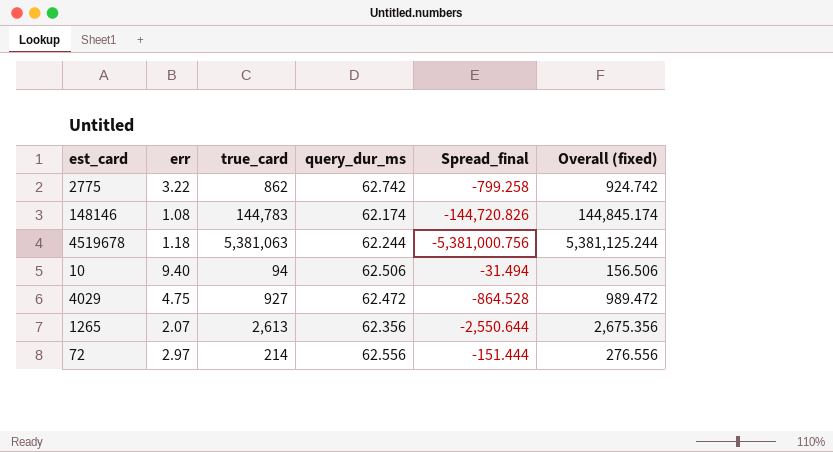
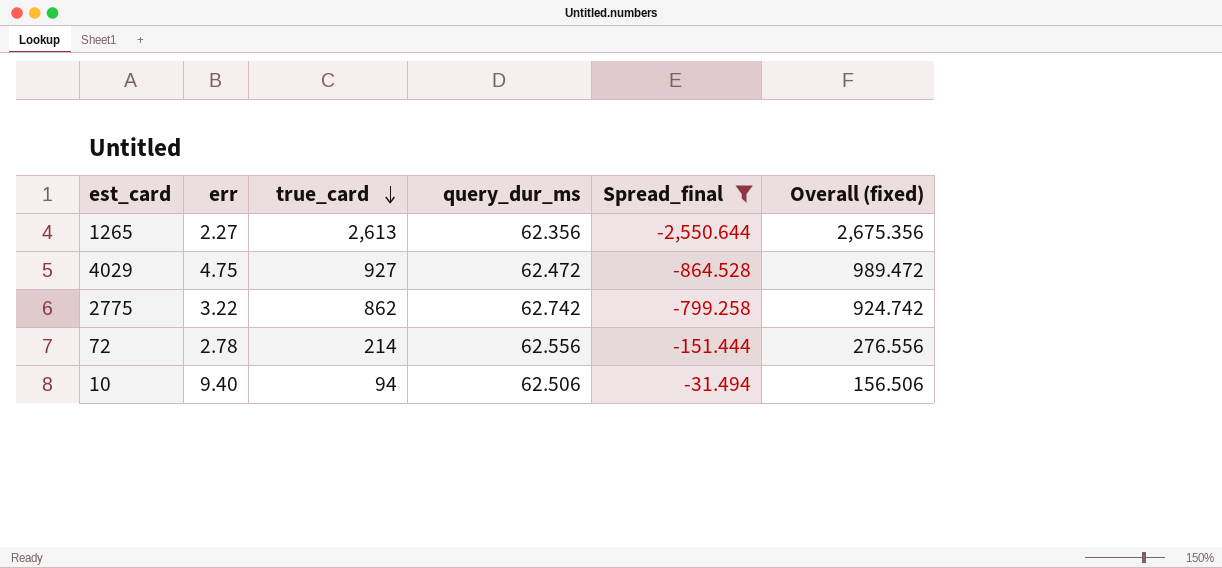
filter: none -> Spread_final >= -2,550.644
row order: none -> true_card descending
1265 | err: 2.07 -> 2.27
72 | err: 2.97 -> 2.78

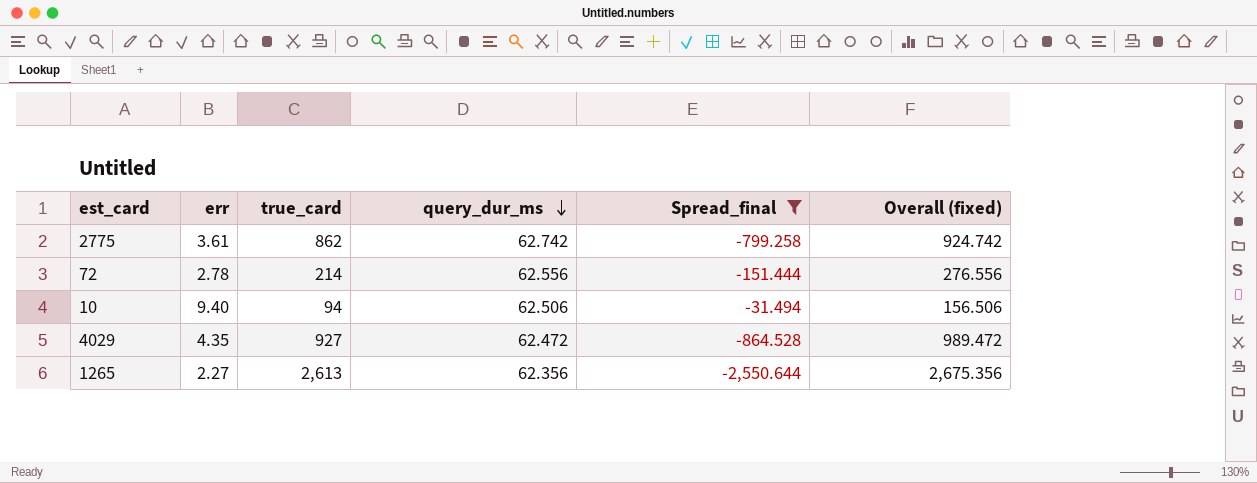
row order: true_card descending -> query_dur_ms descending
2775 | err: 3.22 -> 3.61
4029 | err: 4.75 -> 4.35

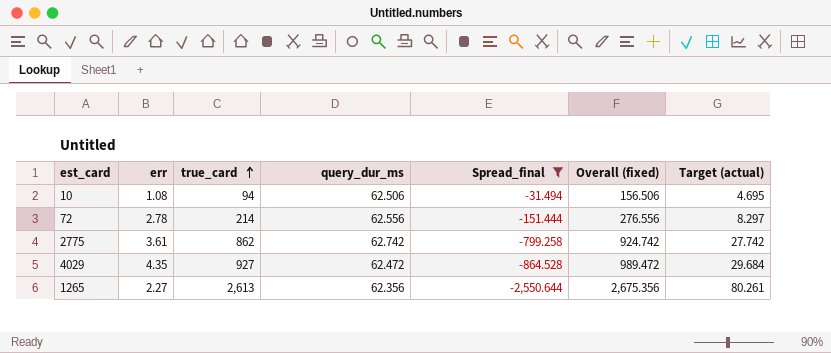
row order: query_dur_ms descending -> true_card ascending
column Target (actual) | formula: none -> [Overall (fixed)] * 0.03
10 | err: 9.40 -> 1.08

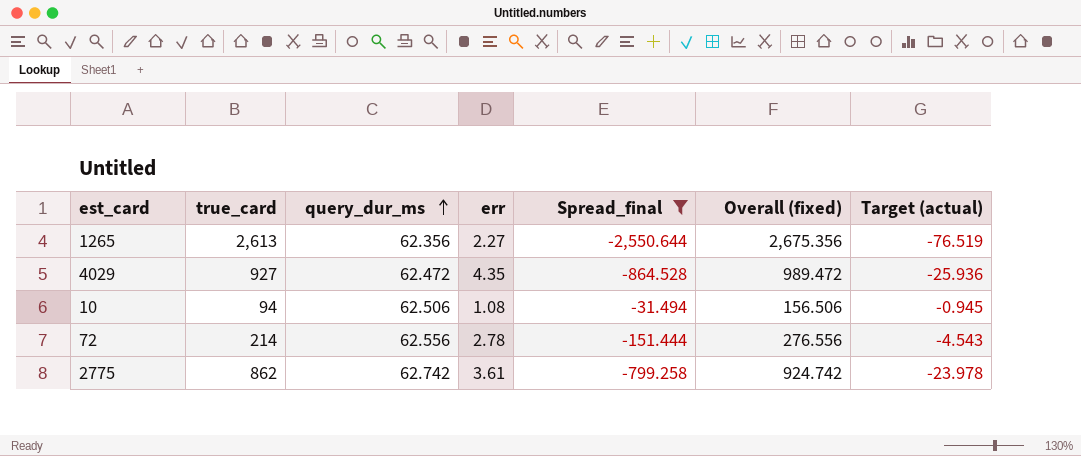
row order: true_card ascending -> query_dur_ms ascending
column err | position: 2 -> 4
column Target (actual) | formula: [Overall (fixed)] * 0.03 -> [Spread_final] * 0.03

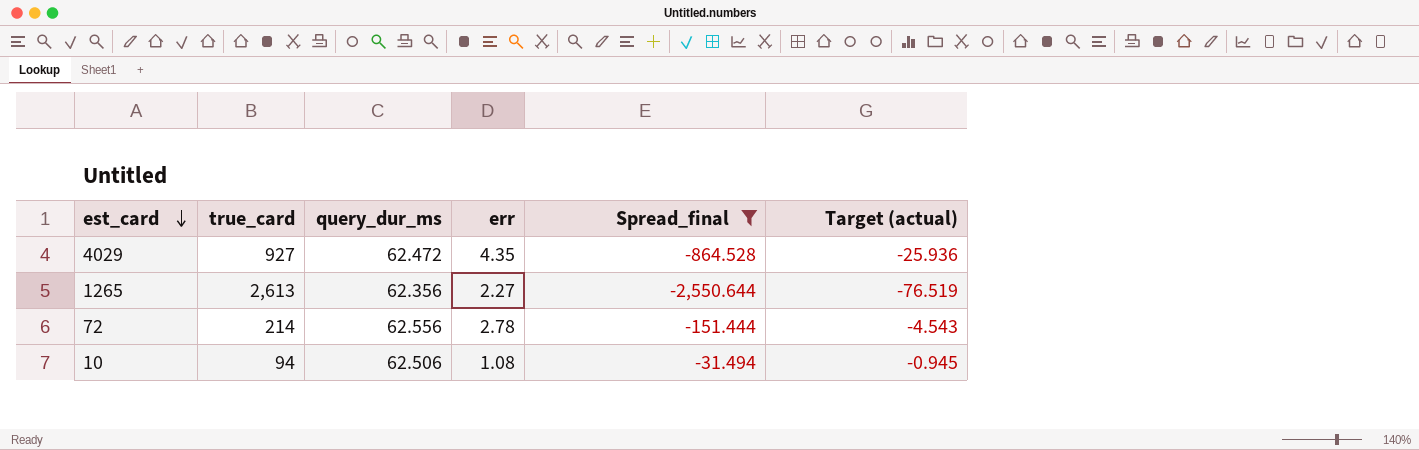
row order: query_dur_ms ascending -> est_card descending
column Overall (fixed) | formula: [true_card] + [query_dur_ms] -> none
row 2775: 862 | 62.742 | 3.61 | -799.258 | 924.742 | -23.978 -> none

